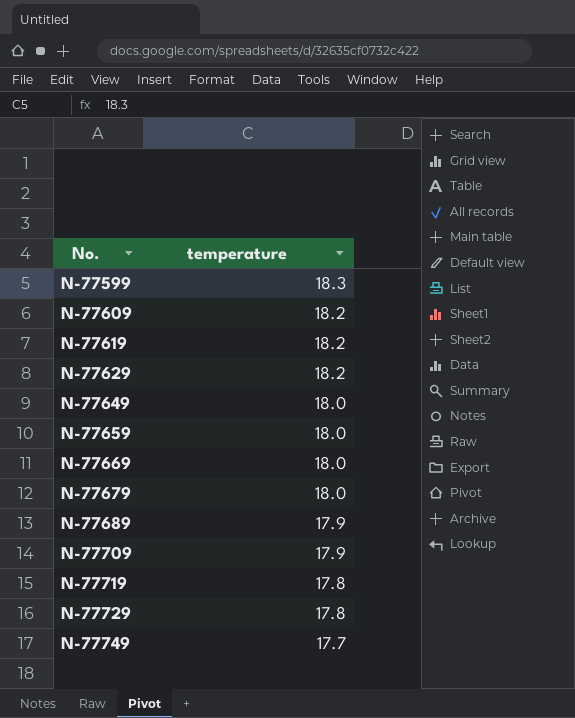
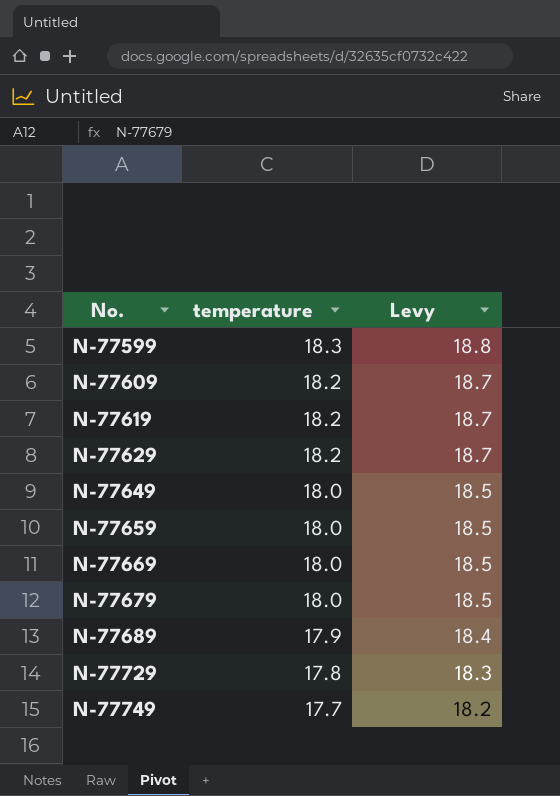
column Levy | formula: none -> [temperature] * 1.03
row N-77709: 17.9 -> none
row N-77719: 17.8 -> none

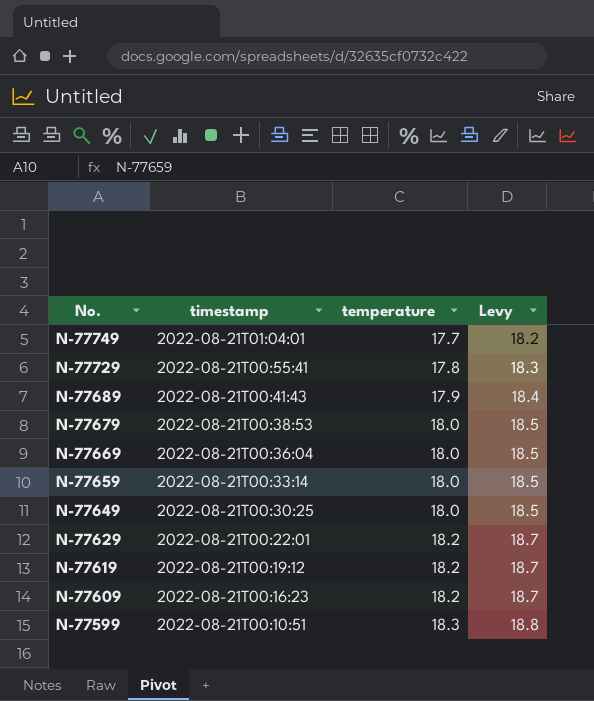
row order: No. ascending -> No. descending
column timestamp | position: none -> 2

